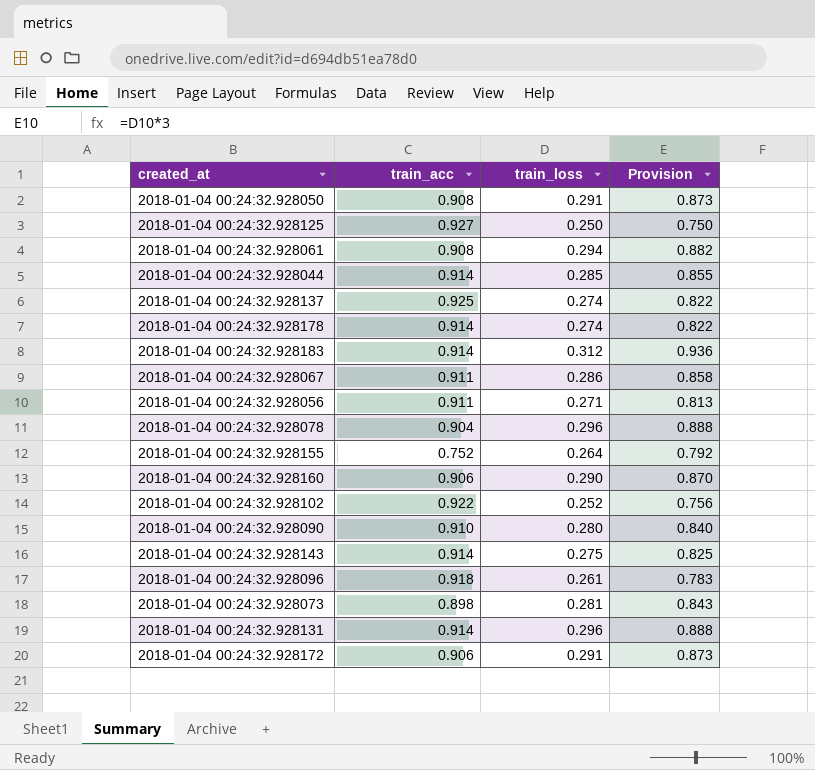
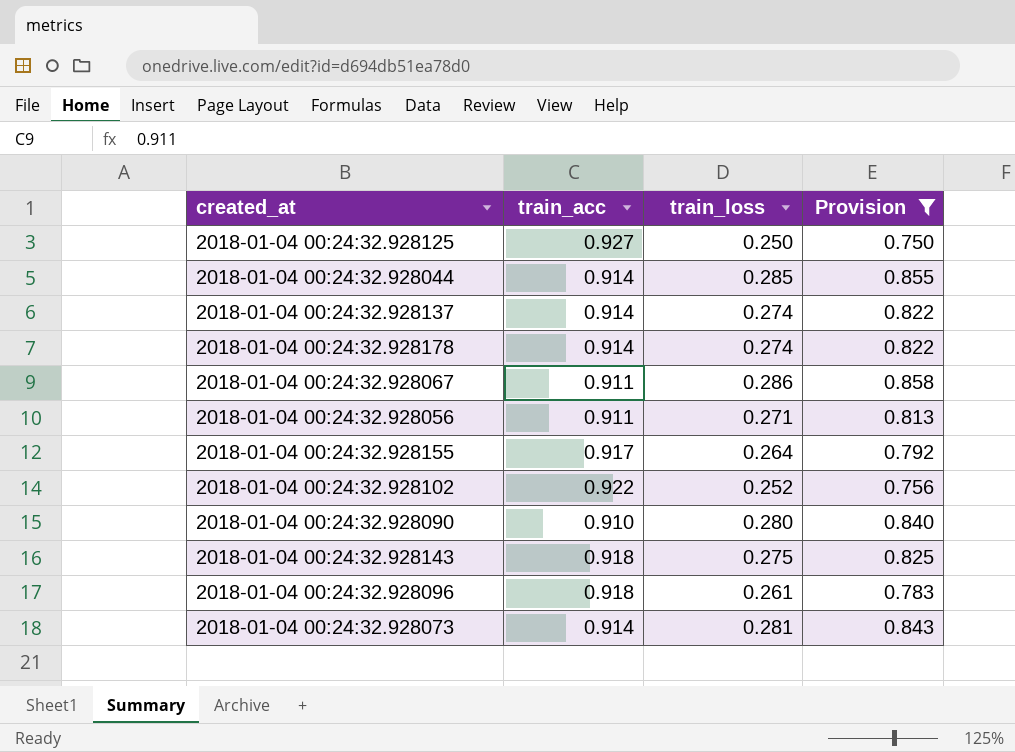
filter: none -> Provision <= 0.858
2018-01-04 00:24:32.928137 | train_acc: 0.925 -> 0.914
2018-01-04 00:24:32.928155 | train_acc: 0.752 -> 0.917
2018-01-04 00:24:32.928143 | train_acc: 0.914 -> 0.918
2018-01-04 00:24:32.928073 | train_acc: 0.898 -> 0.914

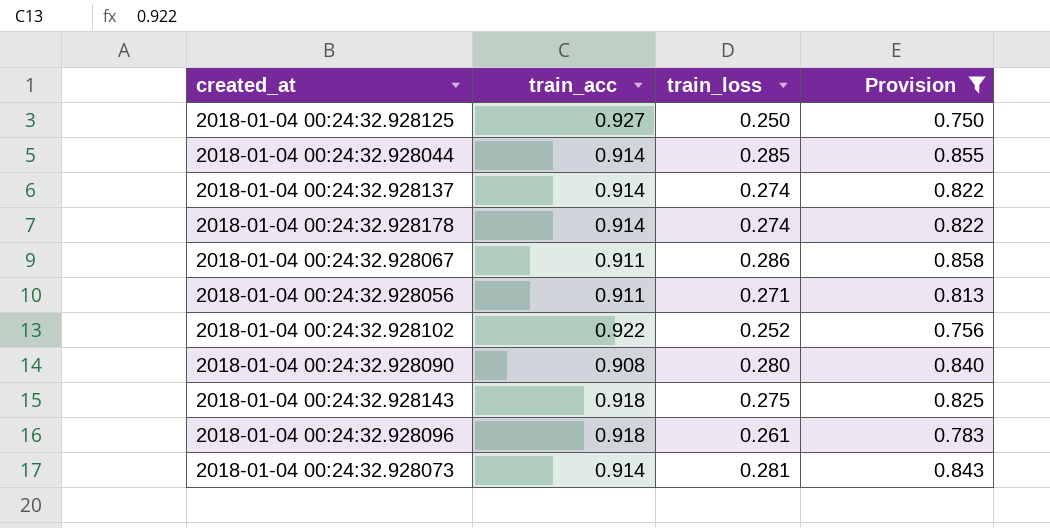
row 2018-01-04 00:24:32.928155: 0.917 | 0.264 | 0.792 -> none
2018-01-04 00:24:32.928090 | train_acc: 0.910 -> 0.908

